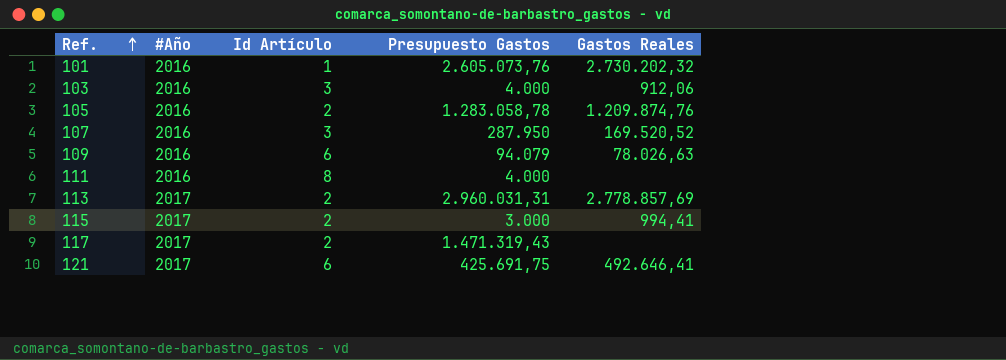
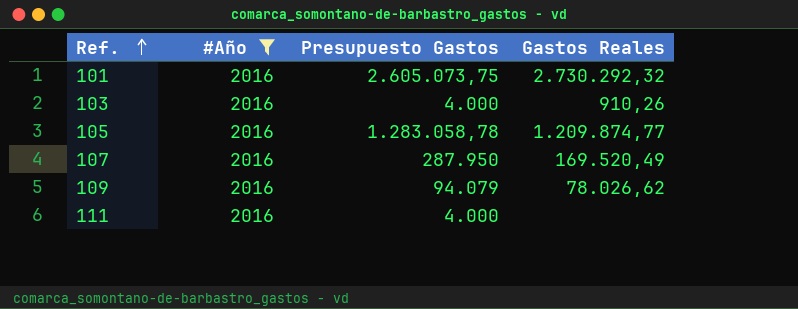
filter: none -> #Año = 2016
column Id Artículo | position: 3 -> none
101 | Presupuesto Gastos: 2.605.073,76 -> 2.605.073,75
101 | Gastos Reales: 2.730.202,32 -> 2.730.292,32
103 | Gastos Reales: 912,06 -> 910,26
105 | Gastos Reales: 1.209.874,76 -> 1.209.874,77
107 | Gastos Reales: 169.520,52 -> 169.520,49
109 | Gastos Reales: 78.026,63 -> 78.026,62

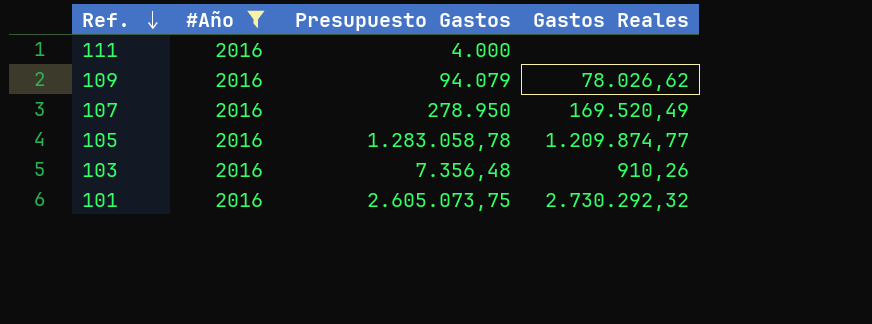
row order: Ref. ascending -> Ref. descending
107 | Presupuesto Gastos: 287.950 -> 278.950
103 | Presupuesto Gastos: 4.000 -> 7.356,48

